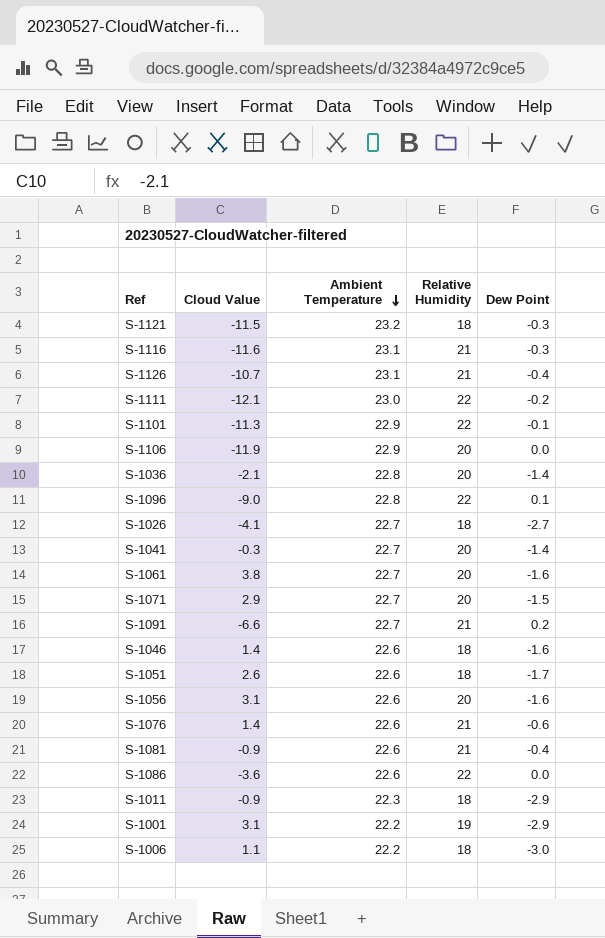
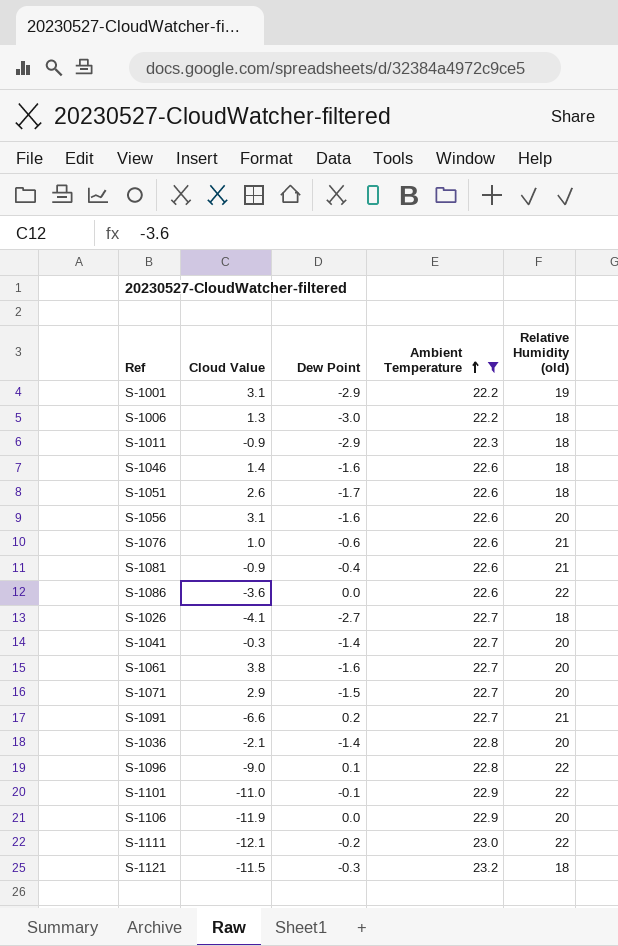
filter: none -> Ambient Temperature != 23.1
row order: Ambient Temperature descending -> Ambient Temperature ascending
column Dew Point | position: 5 -> 3
column name: Relative Humidity -> Relative Humidity (old)
S-1006 | Cloud Value: 1.1 -> 1.3
S-1076 | Cloud Value: 1.4 -> 1.0
S-1101 | Cloud Value: -11.3 -> -11.0

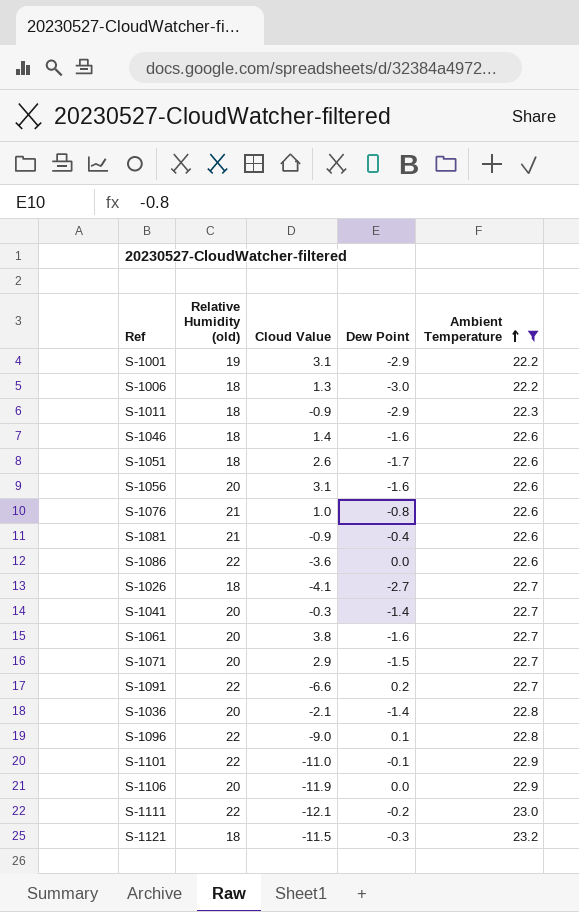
column Relative Humidity (old) | position: 5 -> 2
S-1076 | Dew Point: -0.6 -> -0.8
S-1091 | Relative Humidity (old): 21 -> 22

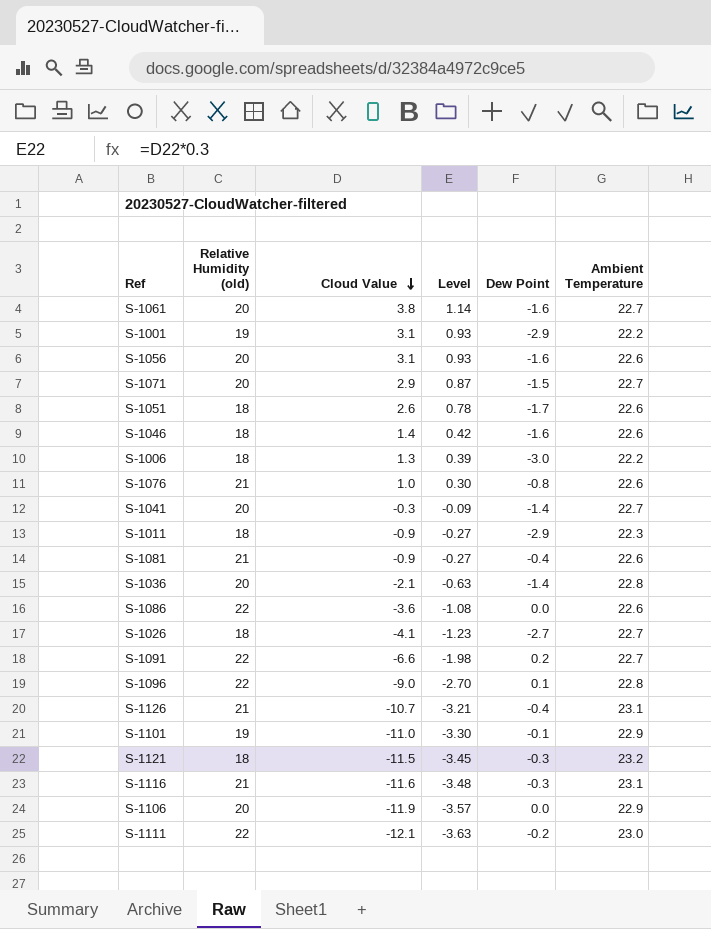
filter: Ambient Temperature != 23.1 -> none
row order: Ambient Temperature ascending -> Cloud Value descending
column Level | formula: none -> [Cloud Value] * 0.3
S-1101 | Relative Humidity (old): 22 -> 19

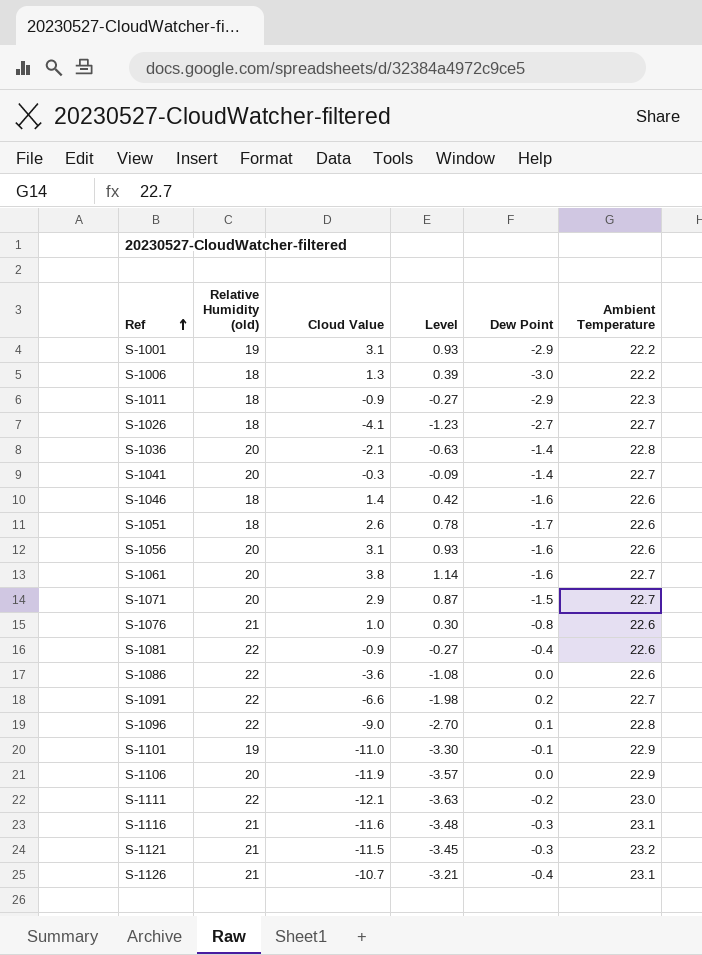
row order: Cloud Value descending -> Ref ascending
S-1081 | Relative Humidity (old): 21 -> 22
S-1121 | Relative Humidity (old): 18 -> 21

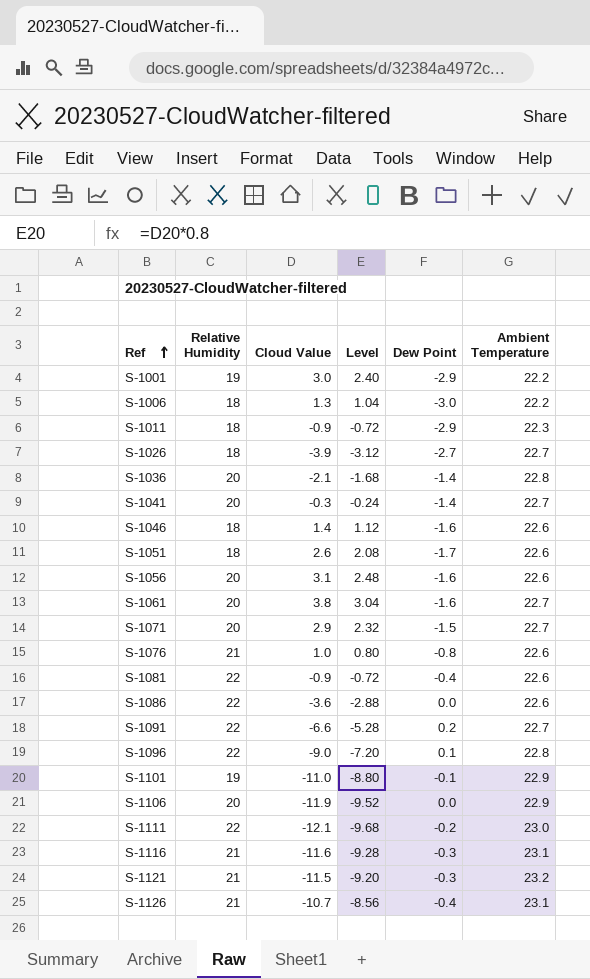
column name: Relative Humidity (old) -> Relative Humidity
column Level | formula: [Cloud Value] * 0.3 -> [Cloud Value] * 0.8
S-1001 | Cloud Value: 3.1 -> 3.0
S-1026 | Cloud Value: -4.1 -> -3.9

